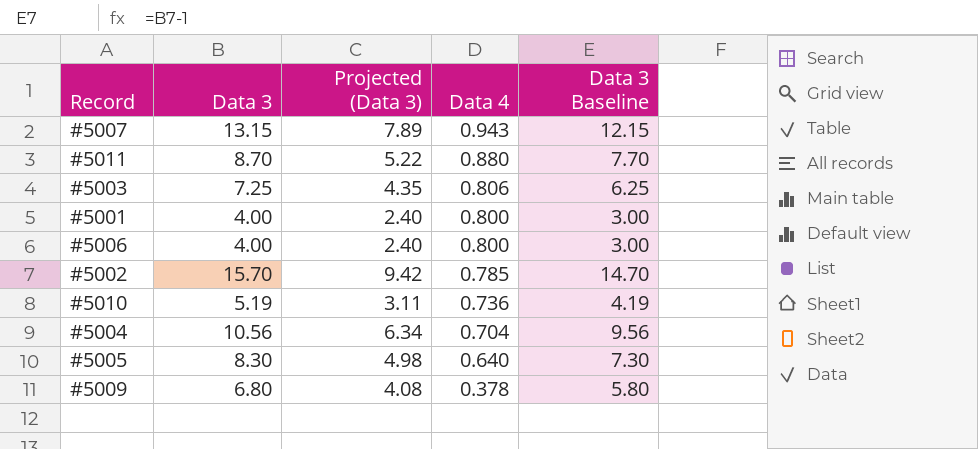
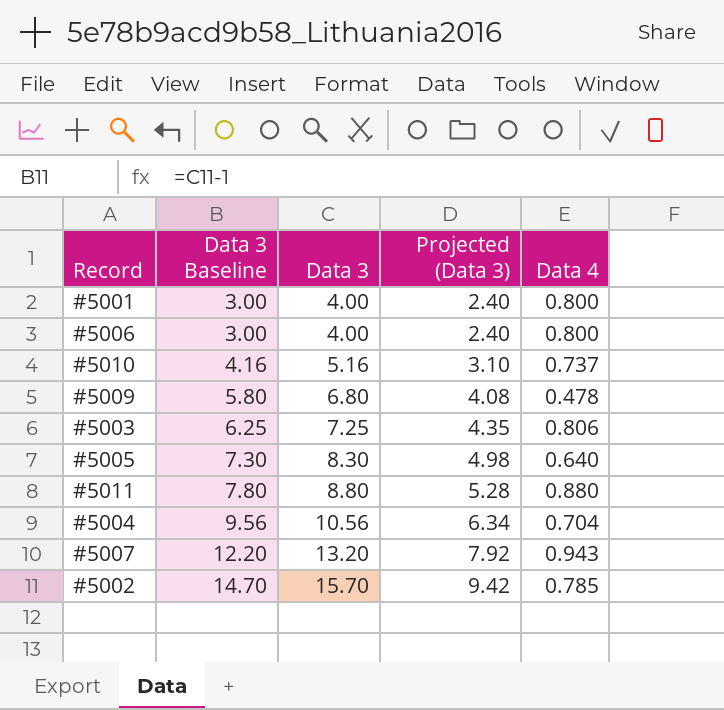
row order: Data 4 descending -> Data 3 Baseline ascending
column Data 3 Baseline | position: 5 -> 2
#5010 | Data 3 Baseline: 4.19 -> 4.16
#5010 | Data 3: 5.19 -> 5.16
#5010 | Projected (Data 3): 3.11 -> 3.10
#5010 | Data 4: 0.736 -> 0.737
#5009 | Data 4: 0.378 -> 0.478
#5011 | Data 3 Baseline: 7.70 -> 7.80
#5011 | Data 3: 8.70 -> 8.80
#5011 | Projected (Data 3): 5.22 -> 5.28
#5007 | Data 3 Baseline: 12.15 -> 12.20
#5007 | Data 3: 13.15 -> 13.20
#5007 | Projected (Data 3): 7.89 -> 7.92

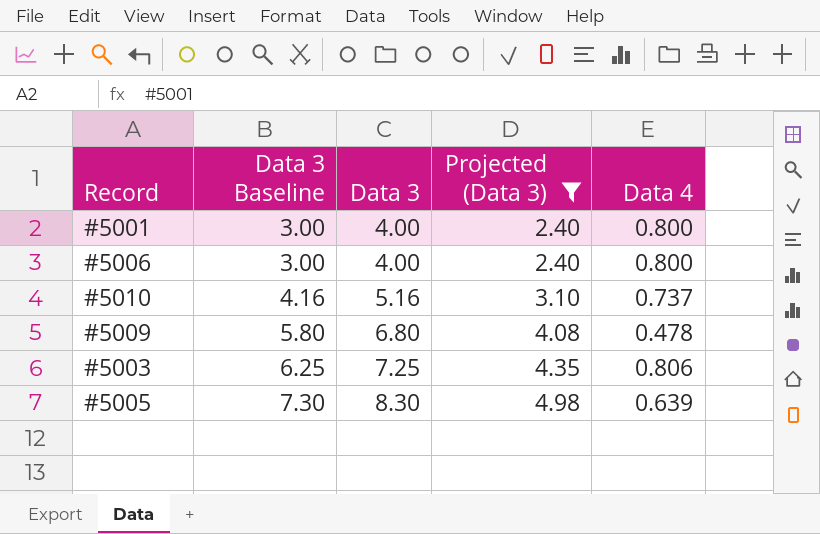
filter: none -> Projected (Data 3) <= 4.98
#5005 | Data 4: 0.640 -> 0.639

